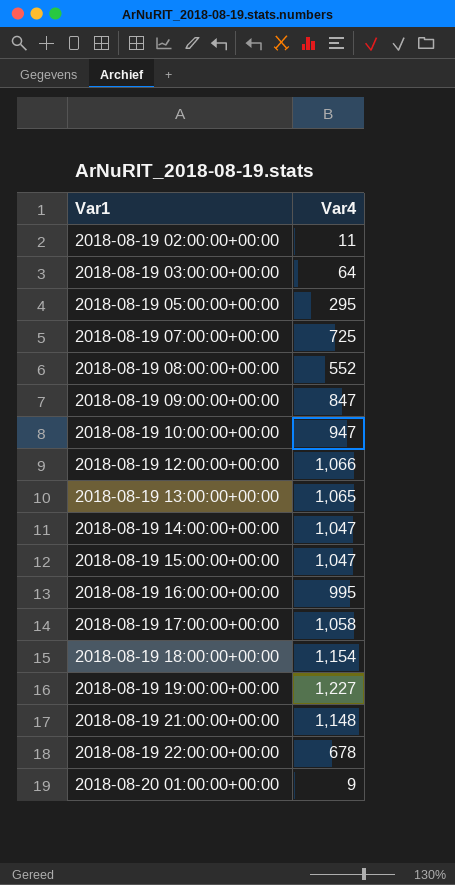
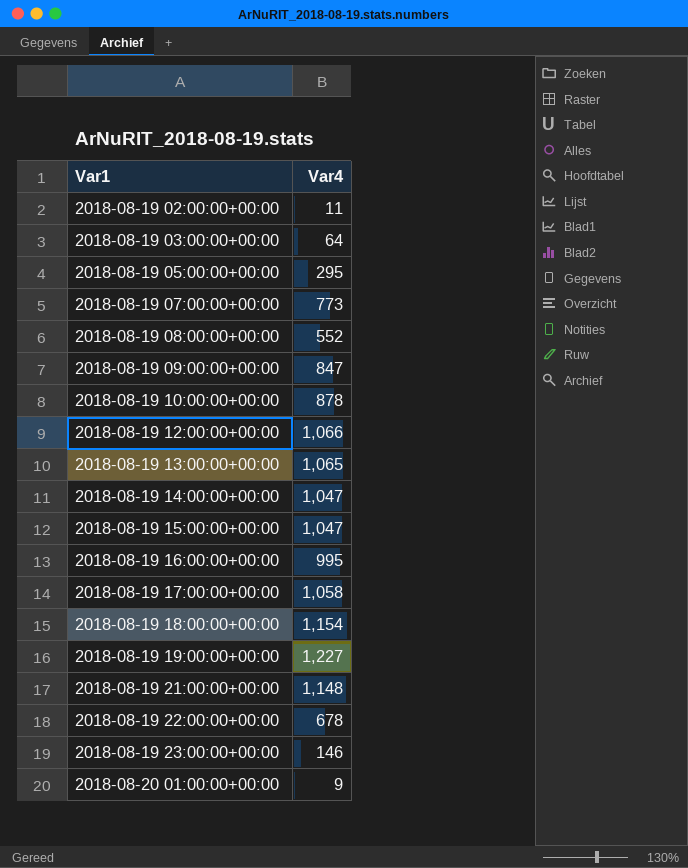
2018-08-19 07:00:00+00:00 | Var4: 725 -> 773
2018-08-19 10:00:00+00:00 | Var4: 947 -> 878
row 2018-08-19 23:00:00+00:00: none -> 146

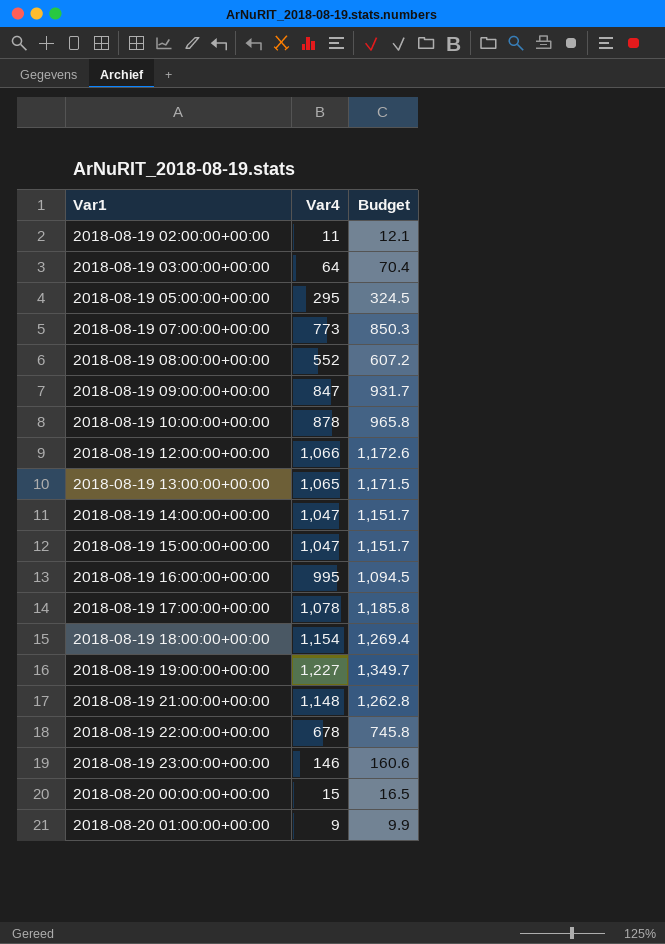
column Budget | formula: none -> [Var4] * 1.1
2018-08-19 17:00:00+00:00 | Var4: 1,058 -> 1,078
row 2018-08-20 00:00:00+00:00: none -> 15 | 16.5

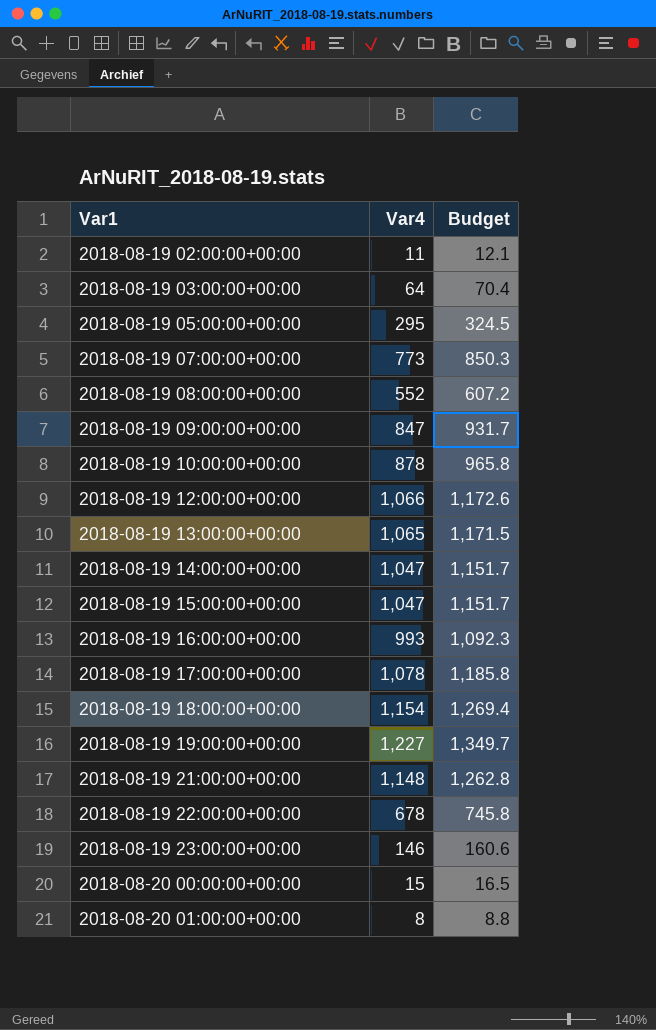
2018-08-19 16:00:00+00:00 | Var4: 995 -> 993
2018-08-19 16:00:00+00:00 | Budget: 1,094.5 -> 1,092.3
2018-08-20 01:00:00+00:00 | Var4: 9 -> 8
2018-08-20 01:00:00+00:00 | Budget: 9.9 -> 8.8

